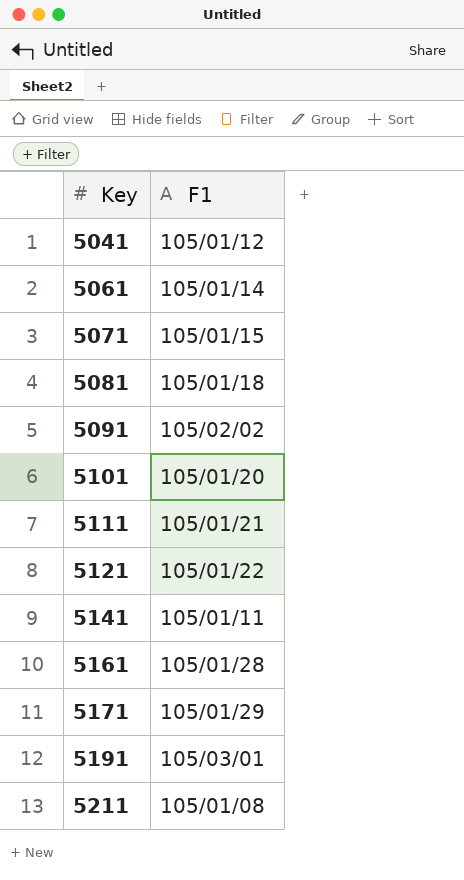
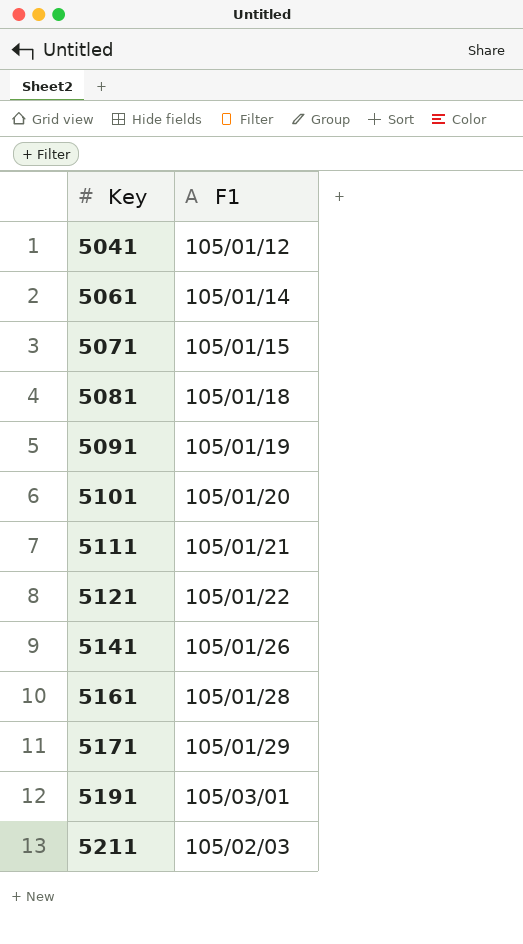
5091 | F1: 105/02/02 -> 105/01/19
5141 | F1: 105/01/11 -> 105/01/26
5211 | F1: 105/01/08 -> 105/02/03

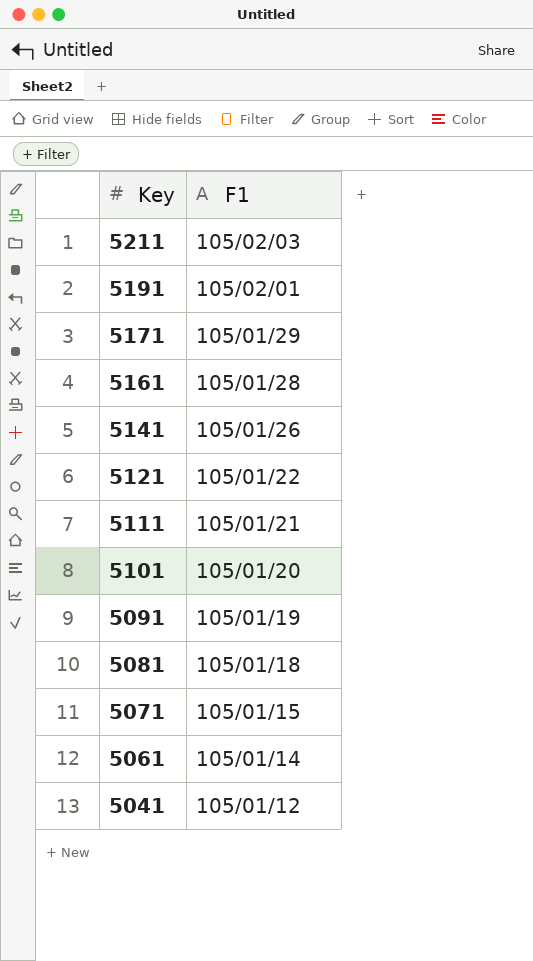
row order: Key ascending -> Key descending
5191 | F1: 105/03/01 -> 105/02/01

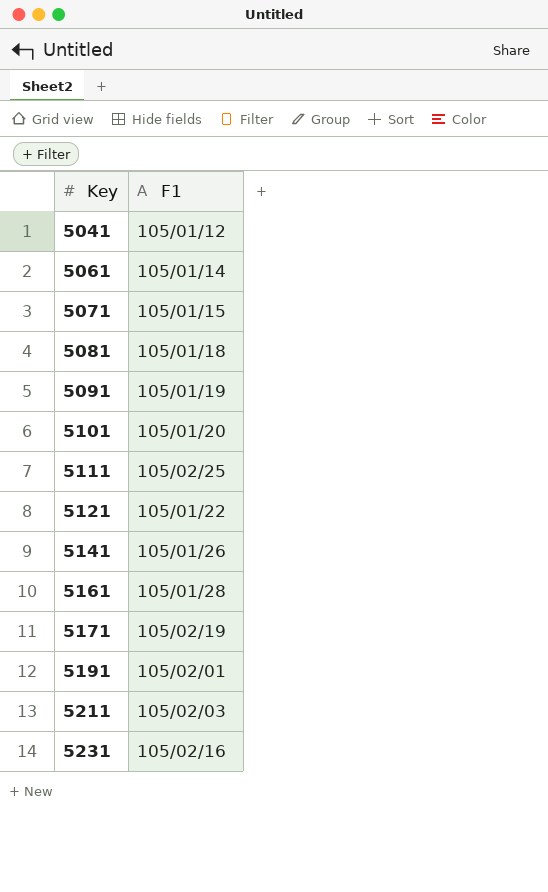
row order: Key descending -> Key ascending
5111 | F1: 105/01/21 -> 105/02/25
5171 | F1: 105/01/29 -> 105/02/19
row 5231: none -> 105/02/16

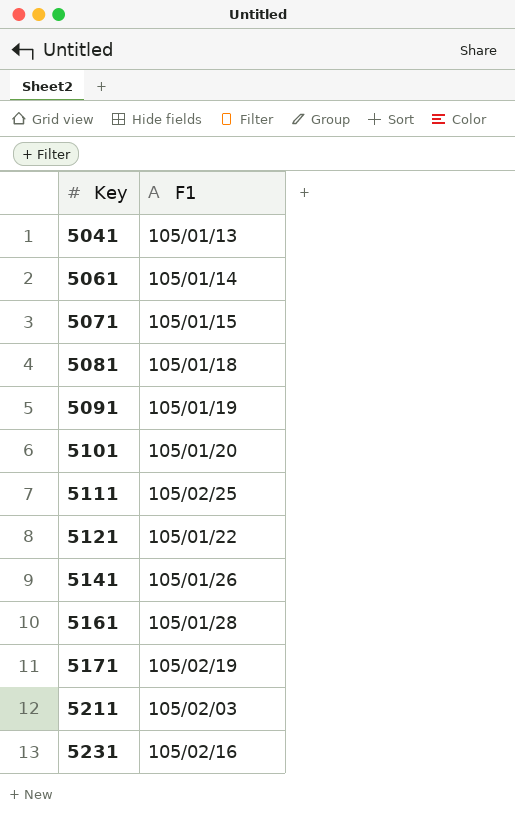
row 5191: 105/02/01 -> none
5041 | F1: 105/01/12 -> 105/01/13

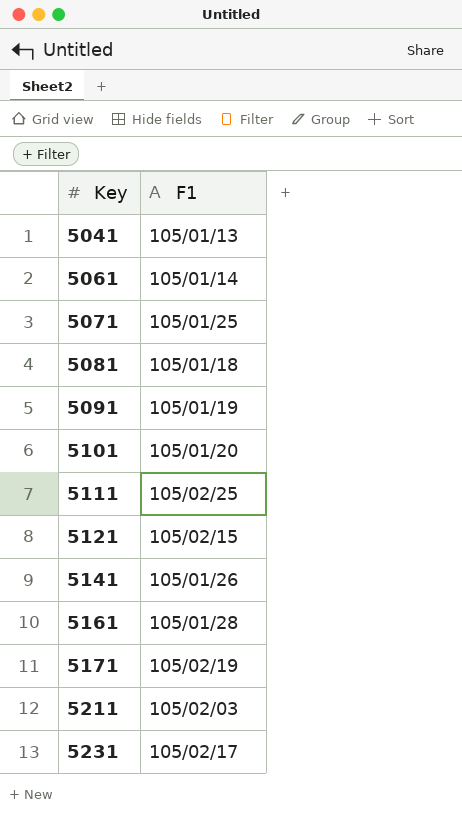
5071 | F1: 105/01/15 -> 105/01/25
5121 | F1: 105/01/22 -> 105/02/15
5231 | F1: 105/02/16 -> 105/02/17

